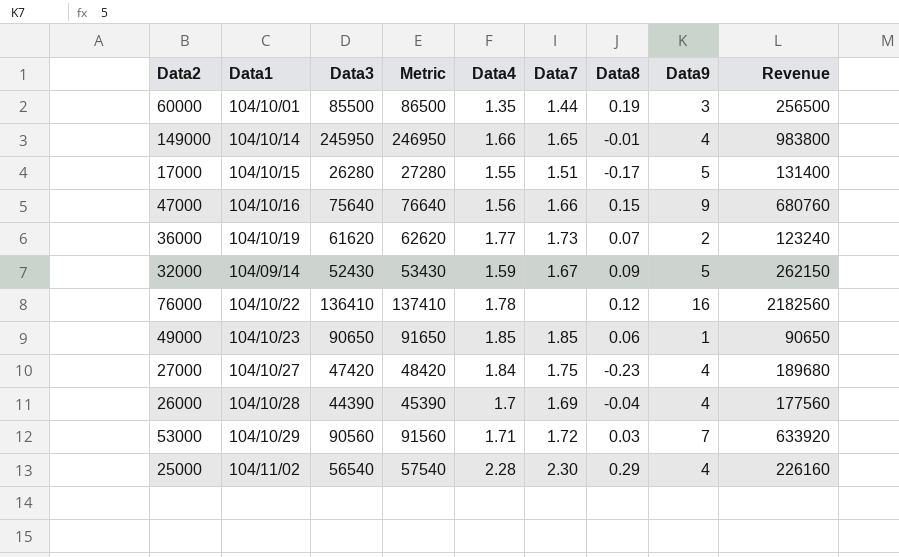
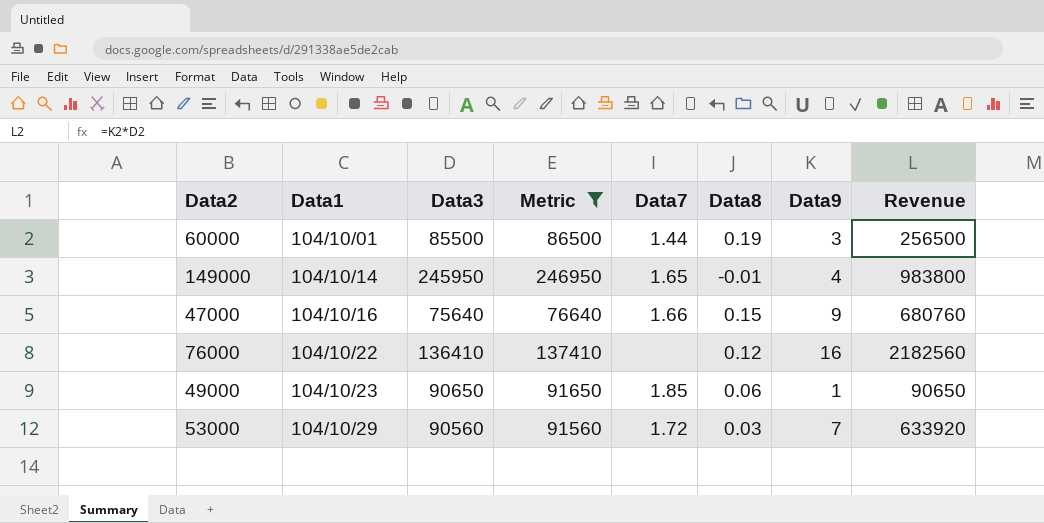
filter: none -> Metric >= 76640
column Data4 | position: 5 -> none

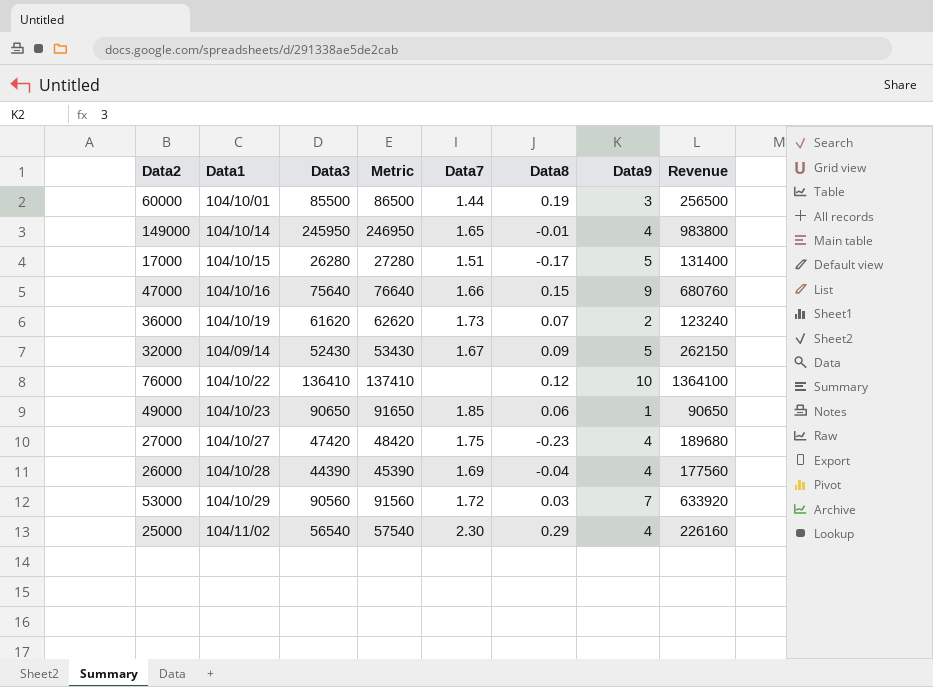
filter: Metric >= 76640 -> none
76000 | Data9: 16 -> 10
76000 | Revenue: 2182560 -> 1364100

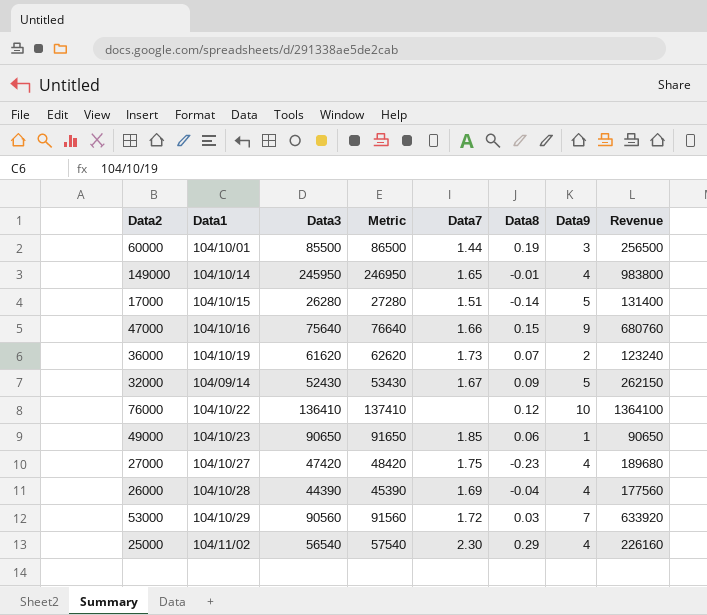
17000 | Data8: -0.17 -> -0.14

